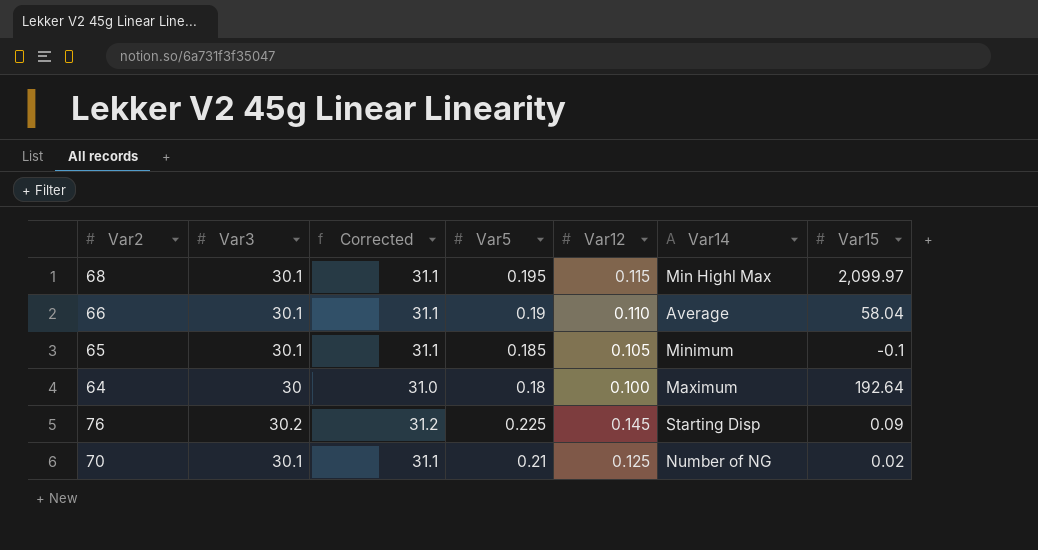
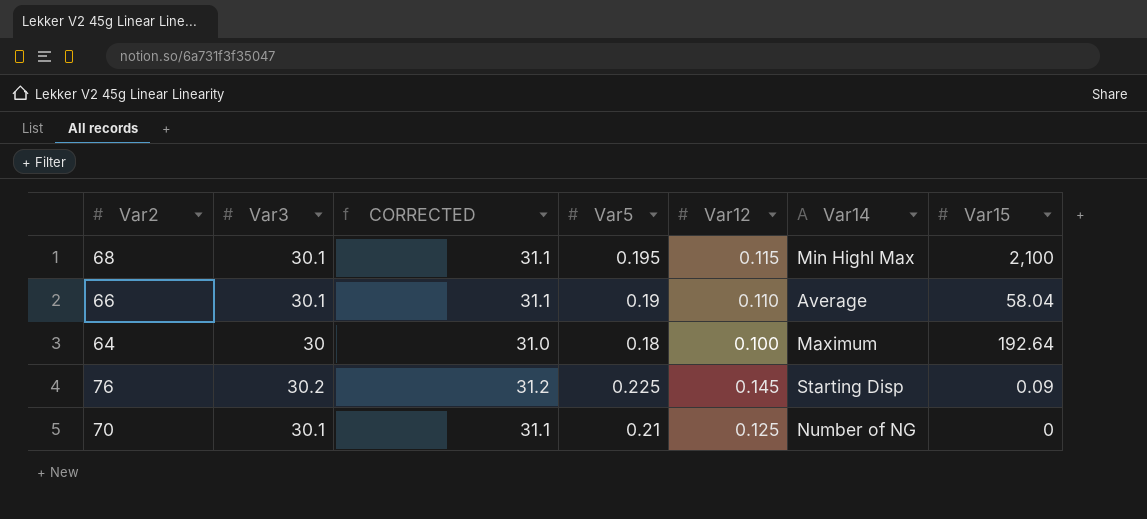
column name: Corrected -> CORRECTED
row 65: 30.1 | 31.1 | 0.185 | 0.105 | Minimum | -0.1 -> none
68 | Var15: 2,099.97 -> 2,100
70 | Var15: 0.02 -> 0

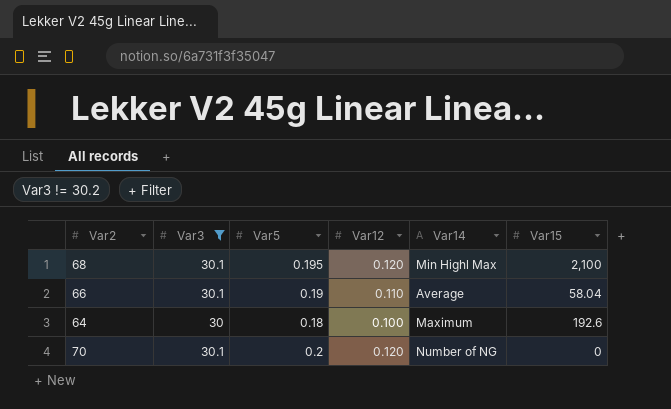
filter: none -> Var3 != 30.2
column CORRECTED | formula: [Var3] + 1 -> none
68 | Var12: 0.115 -> 0.120
64 | Var15: 192.64 -> 192.6
70 | Var5: 0.21 -> 0.2
70 | Var12: 0.125 -> 0.120

